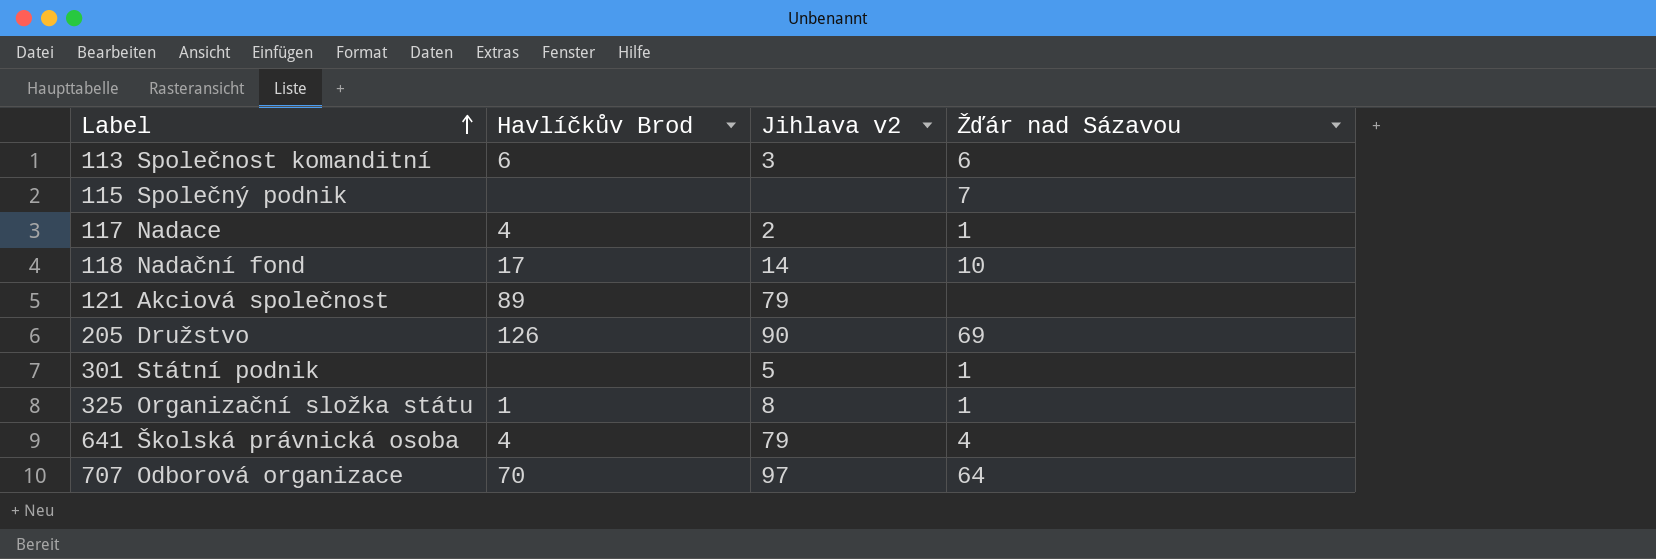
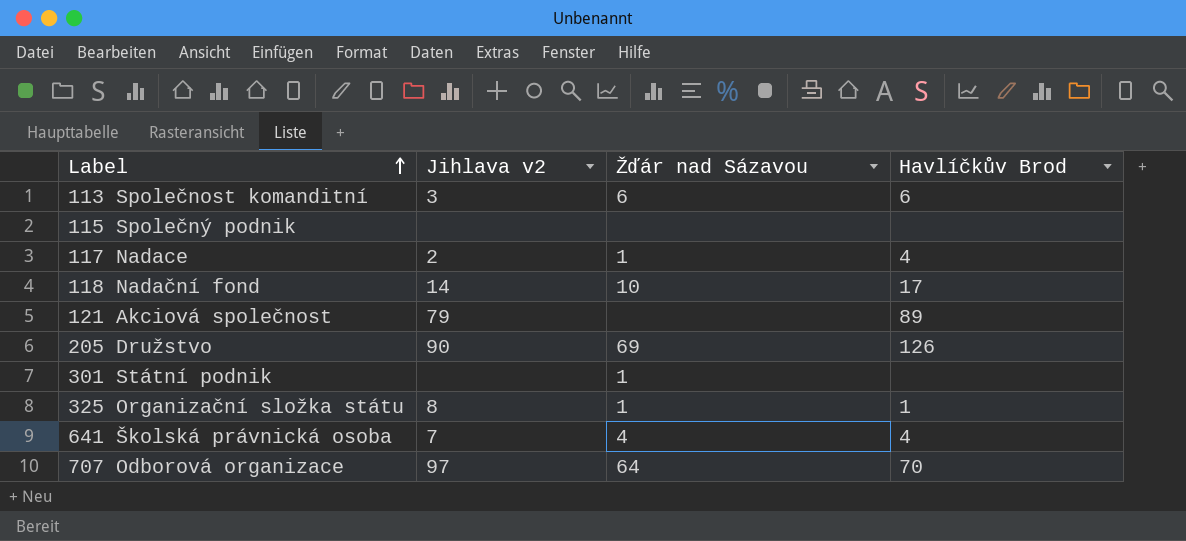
column Havlíčkův Brod | position: 2 -> 4
115 Společný podnik | Žďár nad Sázavou: 7 -> none
301 Státní podnik | Jihlava v2: 5 -> none
641 Školská právnická osoba | Jihlava v2: 79 -> 7

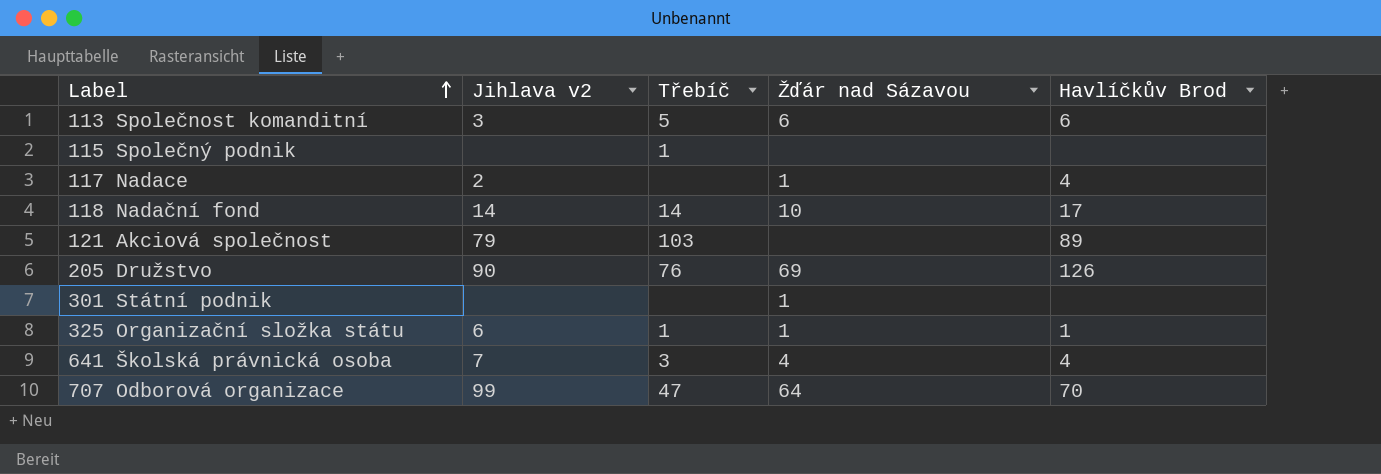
column Třebíč | position: none -> 3
325 Organizační složka státu | Jihlava v2: 8 -> 6
707 Odborová organizace | Jihlava v2: 97 -> 99

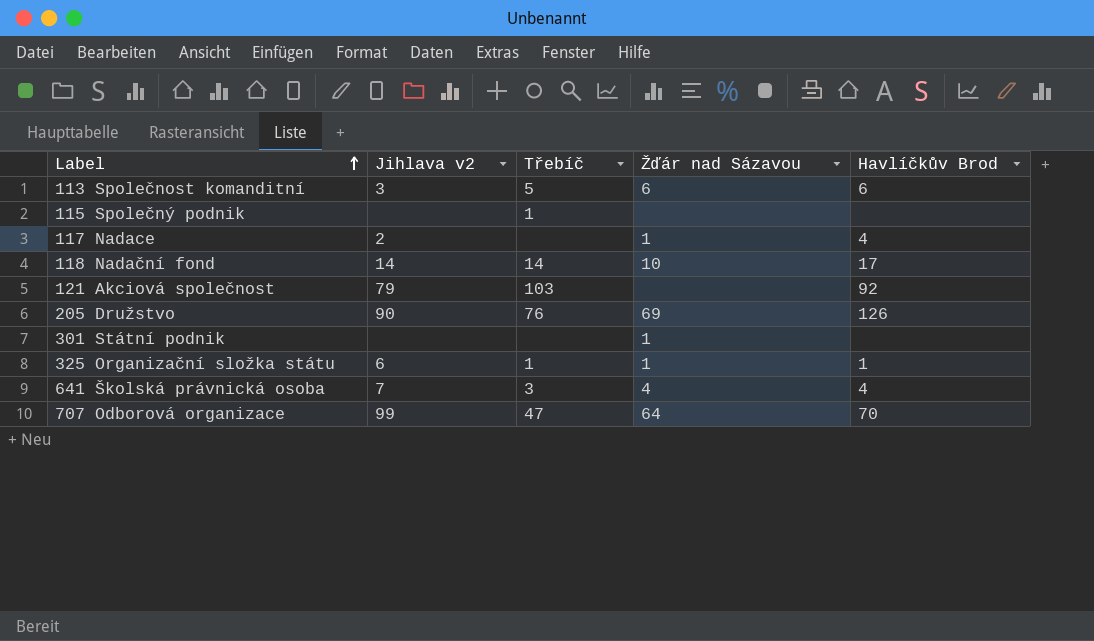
121 Akciová společnost | Havlíčkův Brod: 89 -> 92

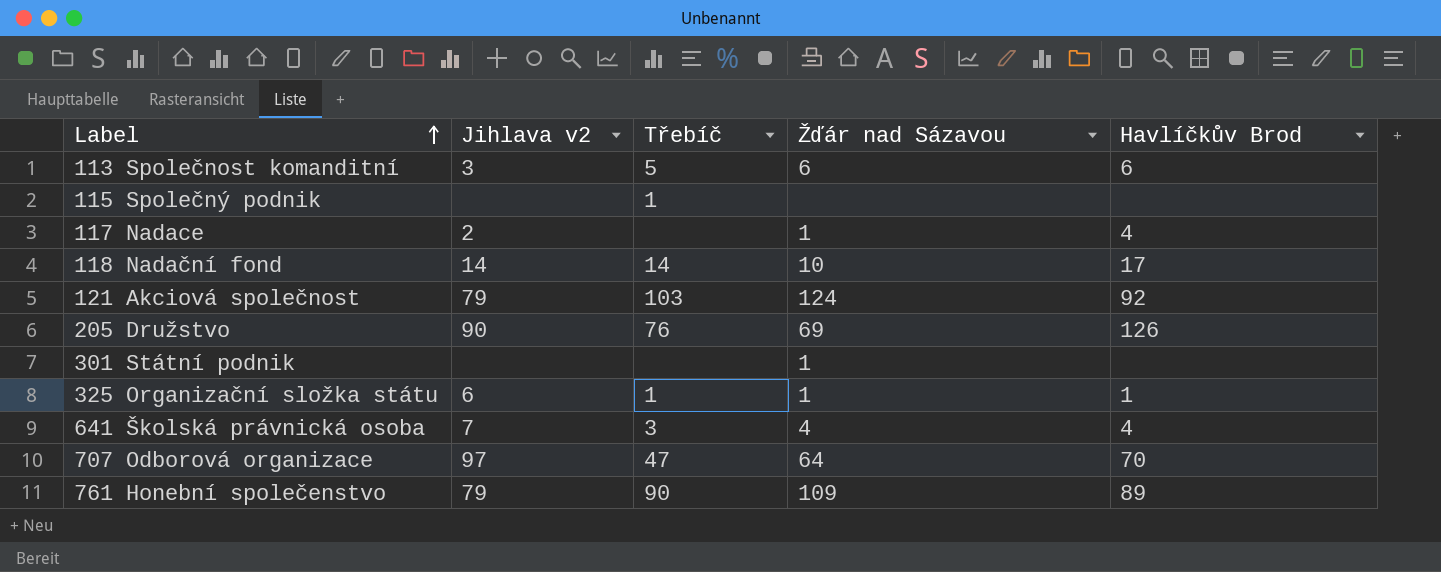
121 Akciová společnost | Žďár nad Sázavou: none -> 124
707 Odborová organizace | Jihlava v2: 99 -> 97
row 761 Honební společenstvo: none -> 79 | 90 | 109 | 89

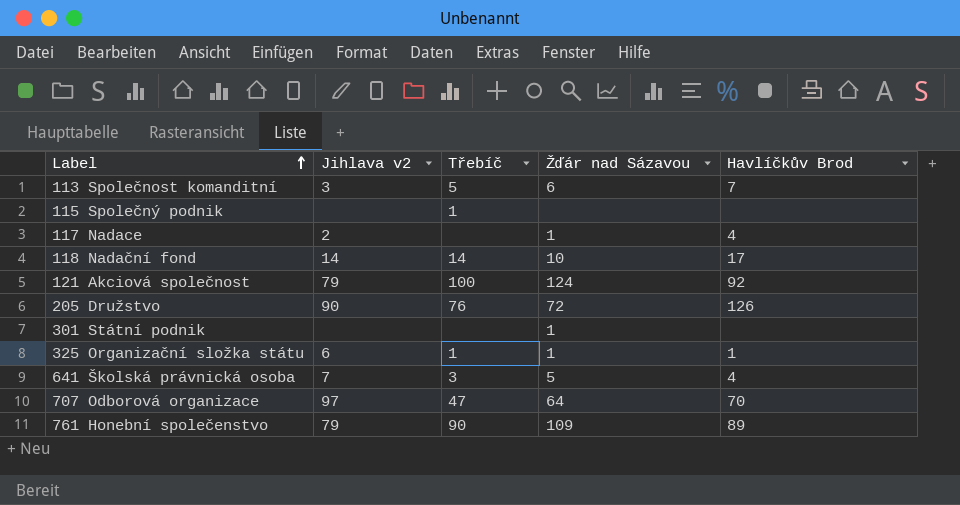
113 Společnost komanditní | Havlíčkův Brod: 6 -> 7
121 Akciová společnost | Třebíč: 103 -> 100
205 Družstvo | Žďár nad Sázavou: 69 -> 72
641 Školská právnická osoba | Žďár nad Sázavou: 4 -> 5

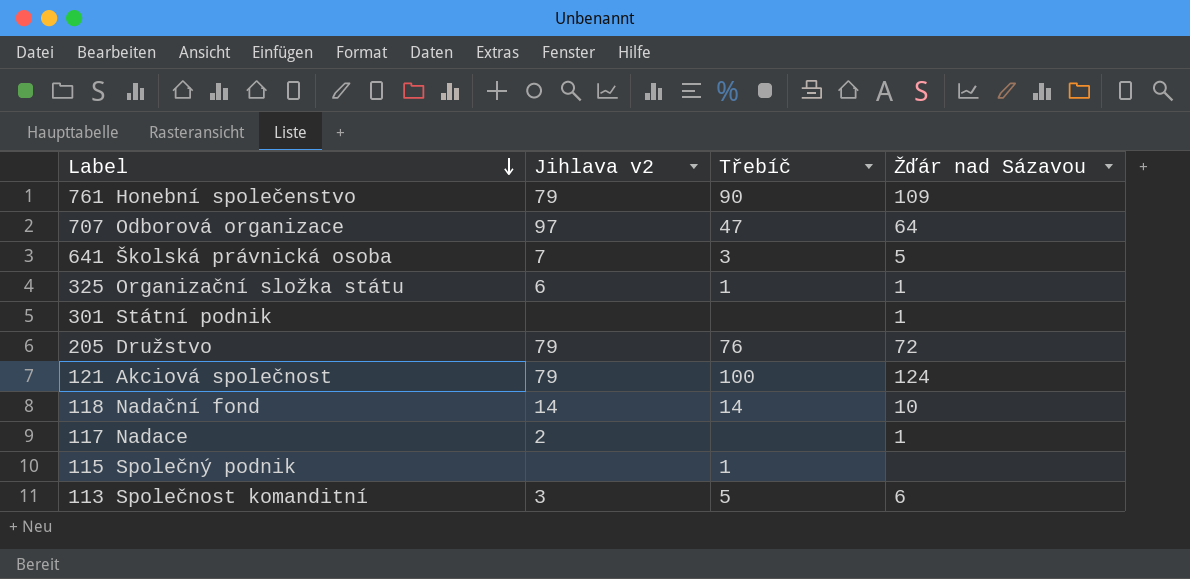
row order: Label ascending -> Label descending
column Havlíčkův Brod | position: 5 -> none
205 Družstvo | Jihlava v2: 90 -> 79

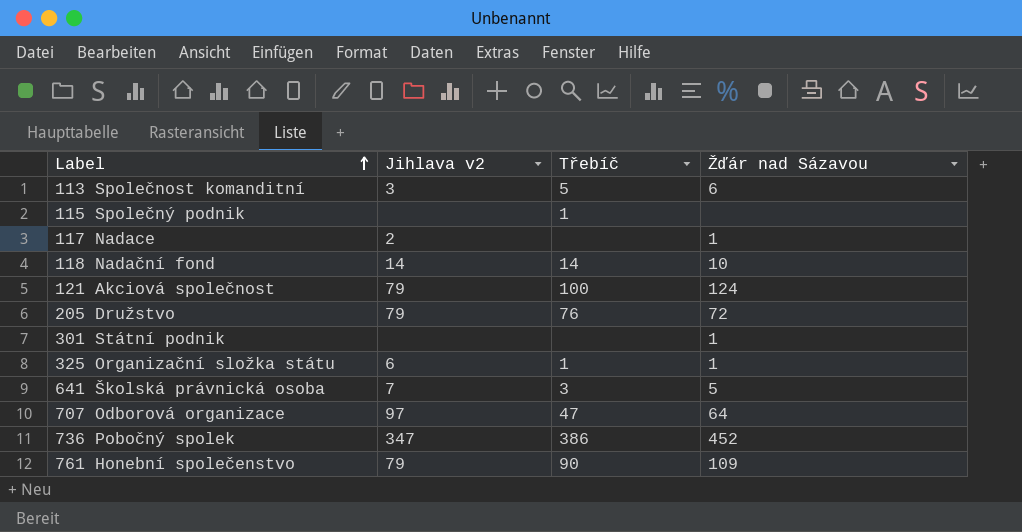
row order: Label descending -> Label ascending
row 736 Pobočný spolek: none -> 347 | 386 | 452

